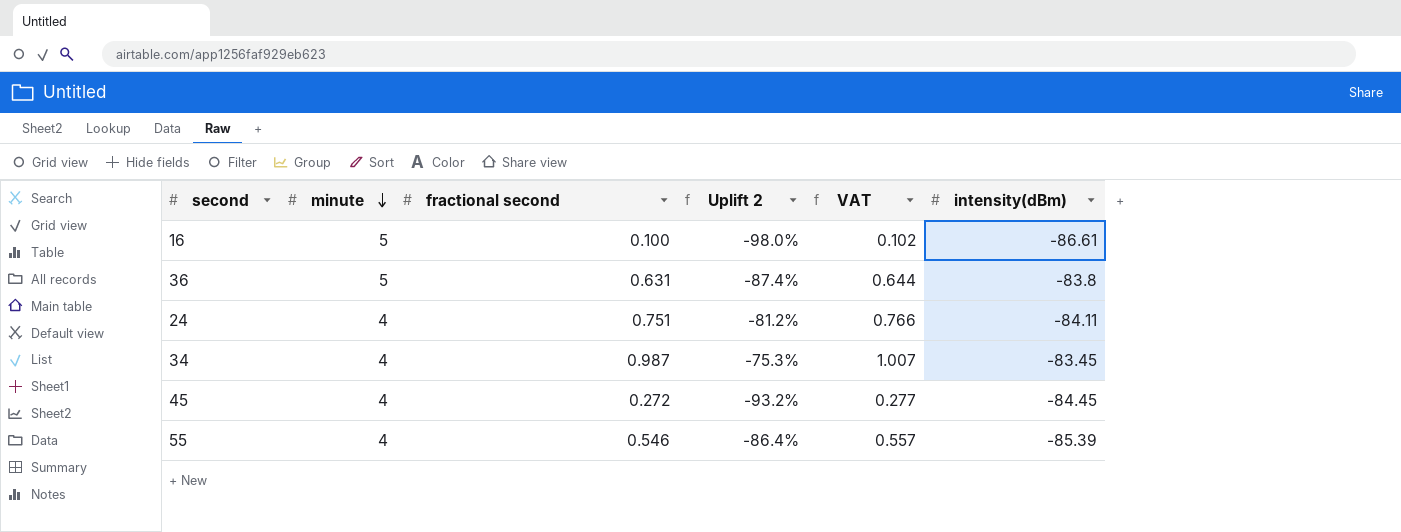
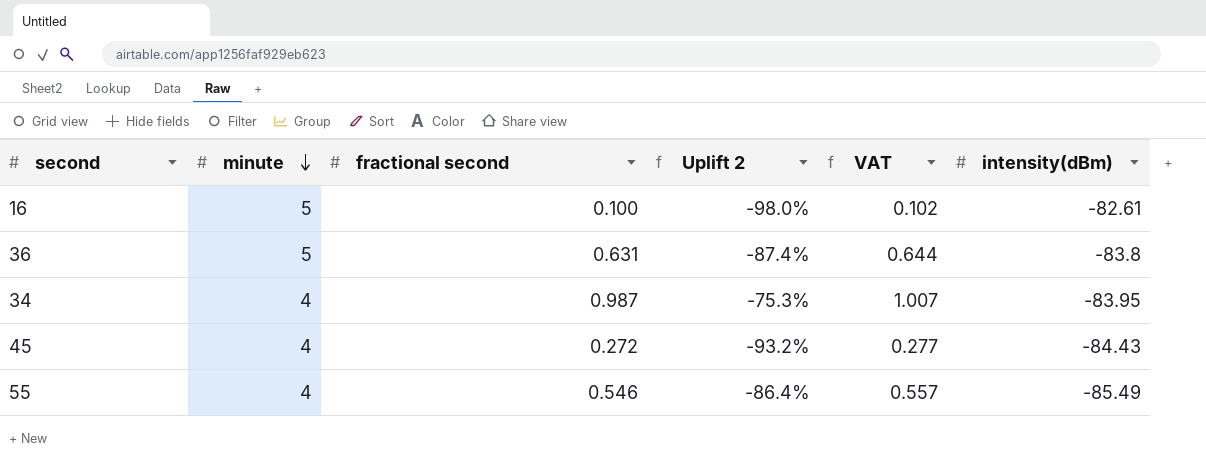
row 24: 4 | 0.751 | -81.2% | 0.766 | -84.11 -> none
16 | intensity(dBm): -86.61 -> -82.61
34 | intensity(dBm): -83.45 -> -83.95
45 | intensity(dBm): -84.45 -> -84.43
55 | intensity(dBm): -85.39 -> -85.49

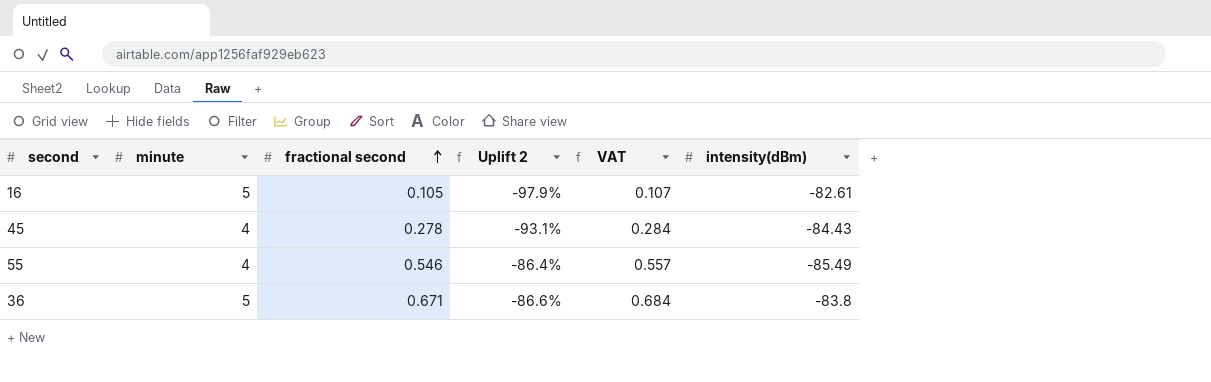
row order: minute descending -> fractional second ascending
row 34: 4 | 0.987 | -75.3% | 1.007 | -83.95 -> none
16 | fractional second: 0.100 -> 0.105
16 | Uplift 2: -98.0% -> -97.9%
16 | VAT: 0.102 -> 0.107
45 | fractional second: 0.272 -> 0.278
45 | Uplift 2: -93.2% -> -93.1%
45 | VAT: 0.277 -> 0.284
36 | fractional second: 0.631 -> 0.671
36 | Uplift 2: -87.4% -> -86.6%
36 | VAT: 0.644 -> 0.684

